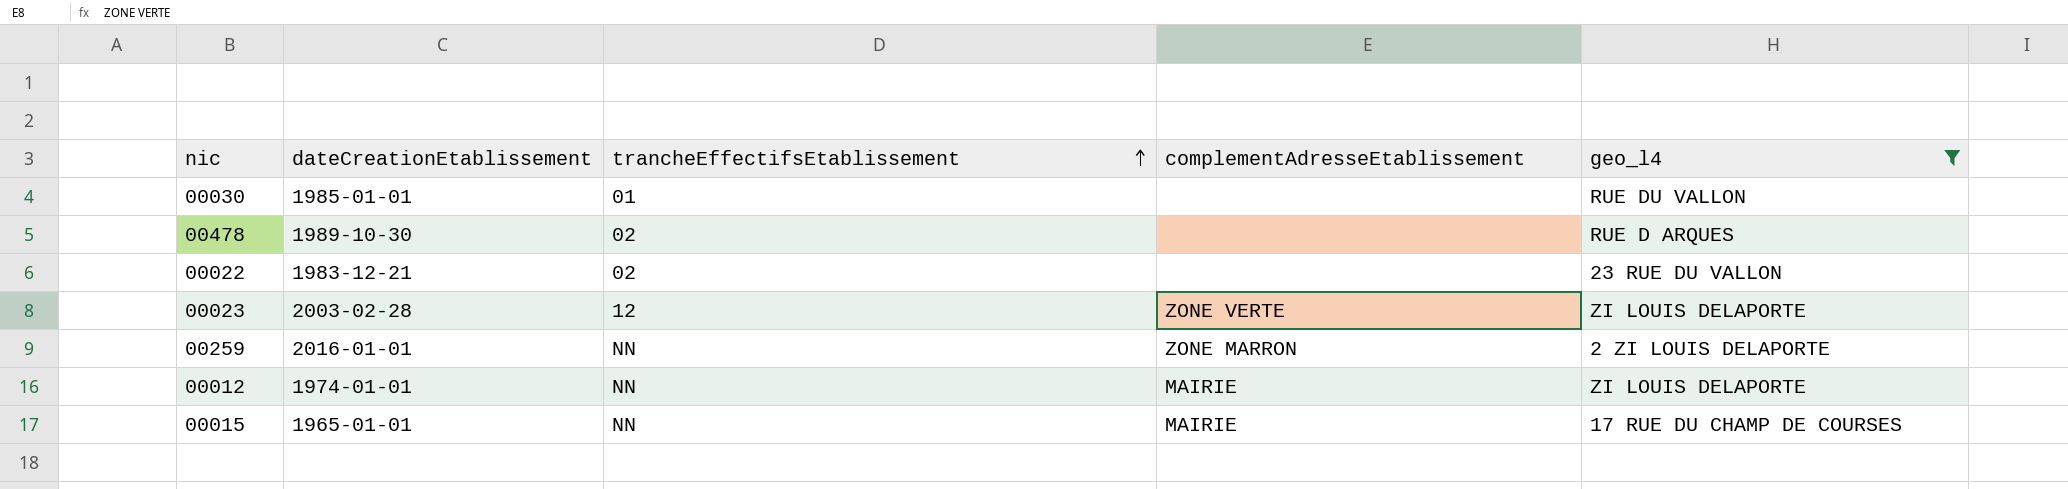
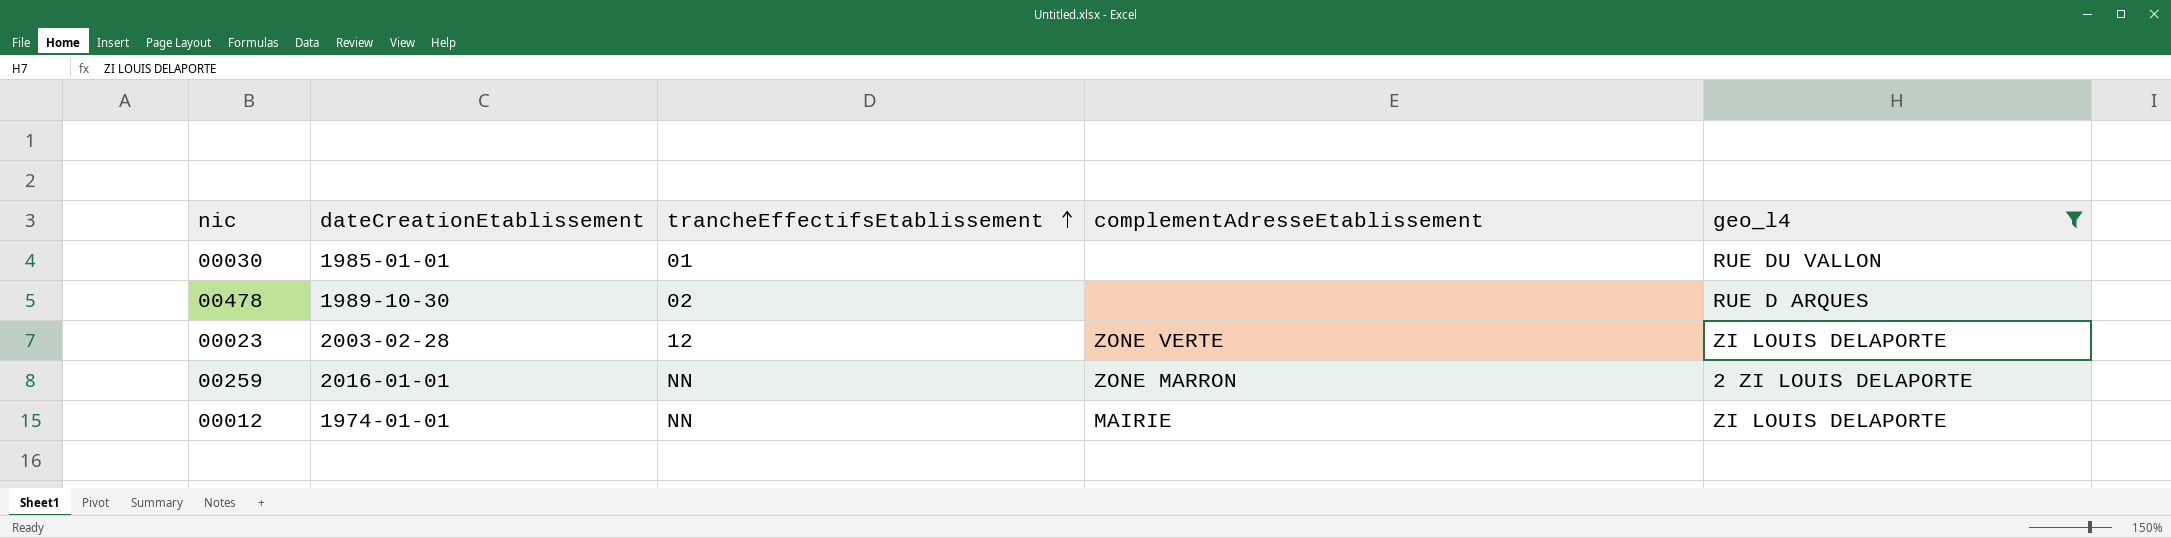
row 00022: 1983-12-21 | 02 | none | 23 RUE DU VALLON -> none
row 00015: 1965-01-01 | NN | MAIRIE | 17 RUE DU CHAMP DE COURSES -> none

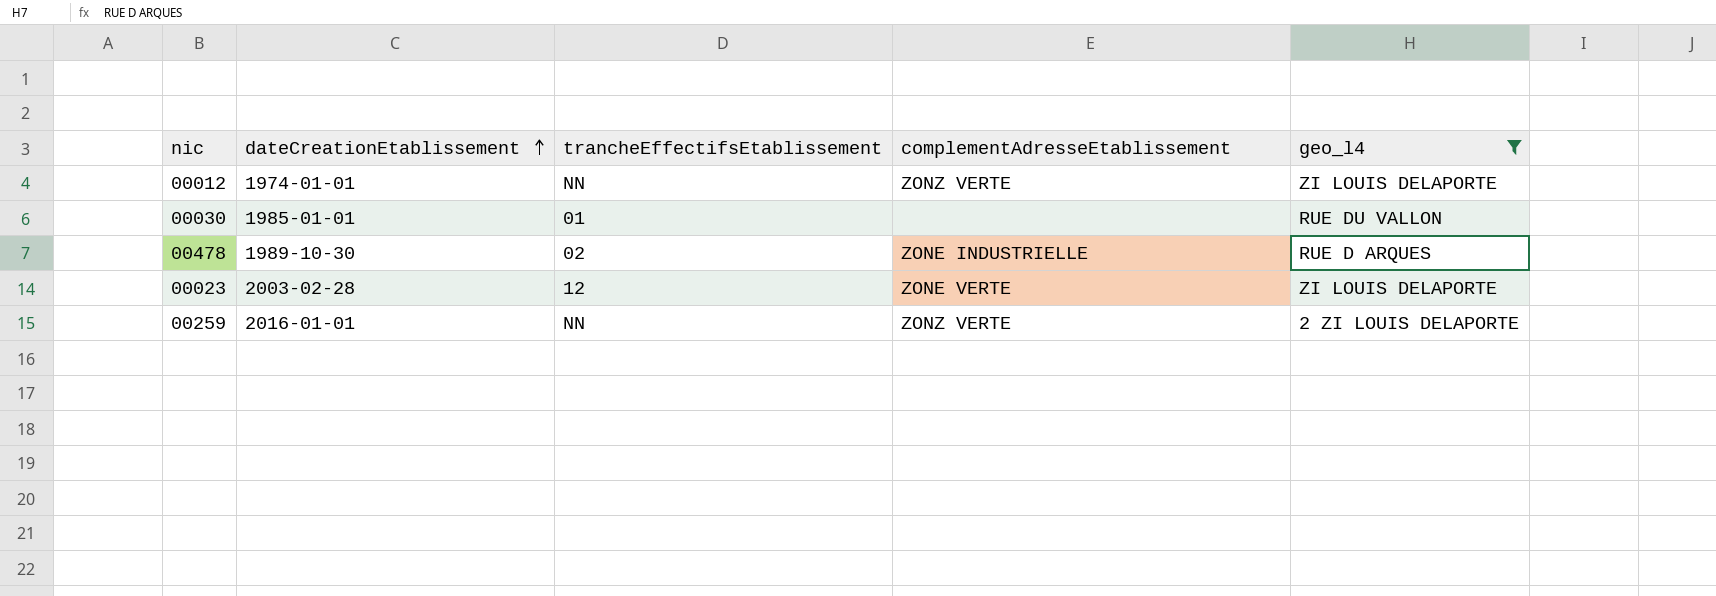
row order: trancheEffectifsEtablissement ascending -> dateCreationEtablissement ascending
00012 | complementAdresseEtablissement: MAIRIE -> ZONZ VERTE
00478 | complementAdresseEtablissement: none -> ZONE INDUSTRIELLE
00259 | complementAdresseEtablissement: ZONE MARRON -> ZONZ VERTE

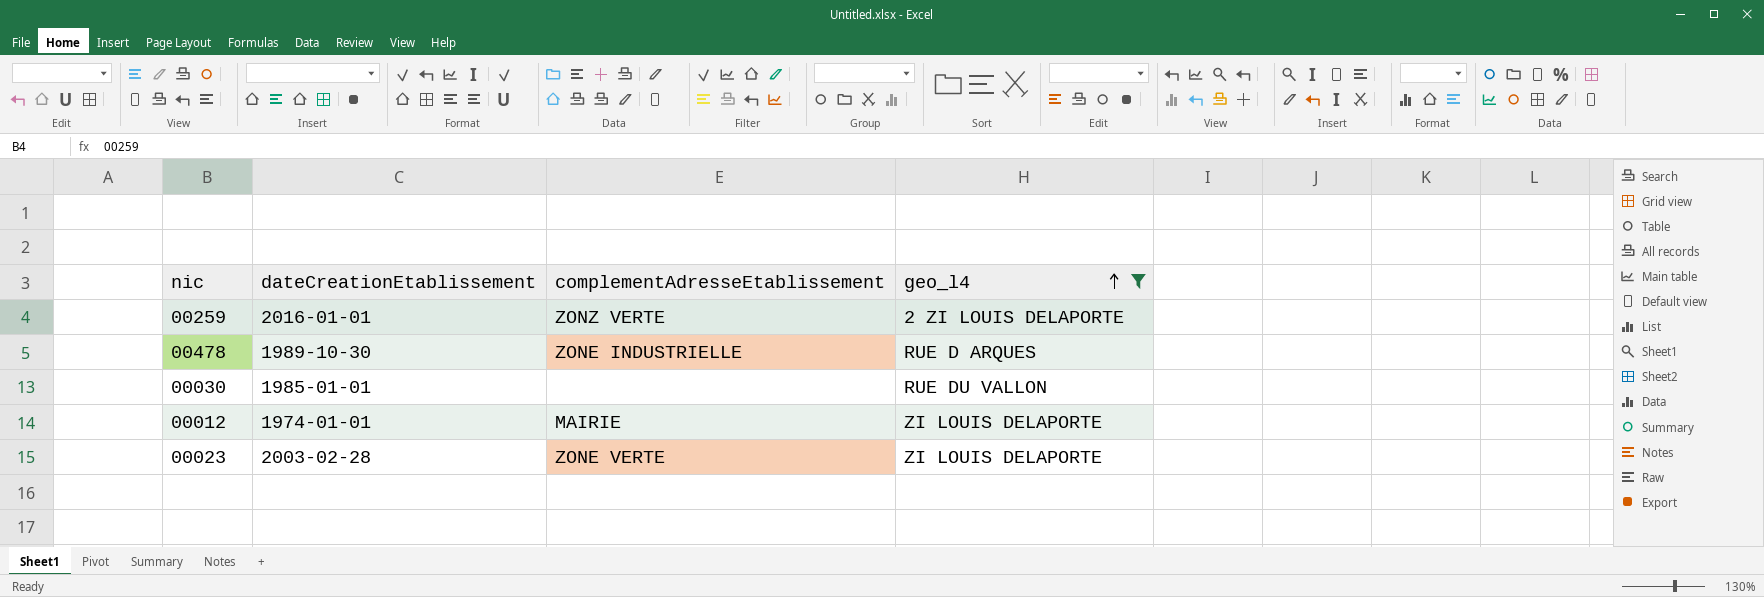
row order: dateCreationEtablissement ascending -> geo_l4 ascending
column trancheEffectifsEtablissement | position: 3 -> none
00012 | complementAdresseEtablissement: ZONZ VERTE -> MAIRIE

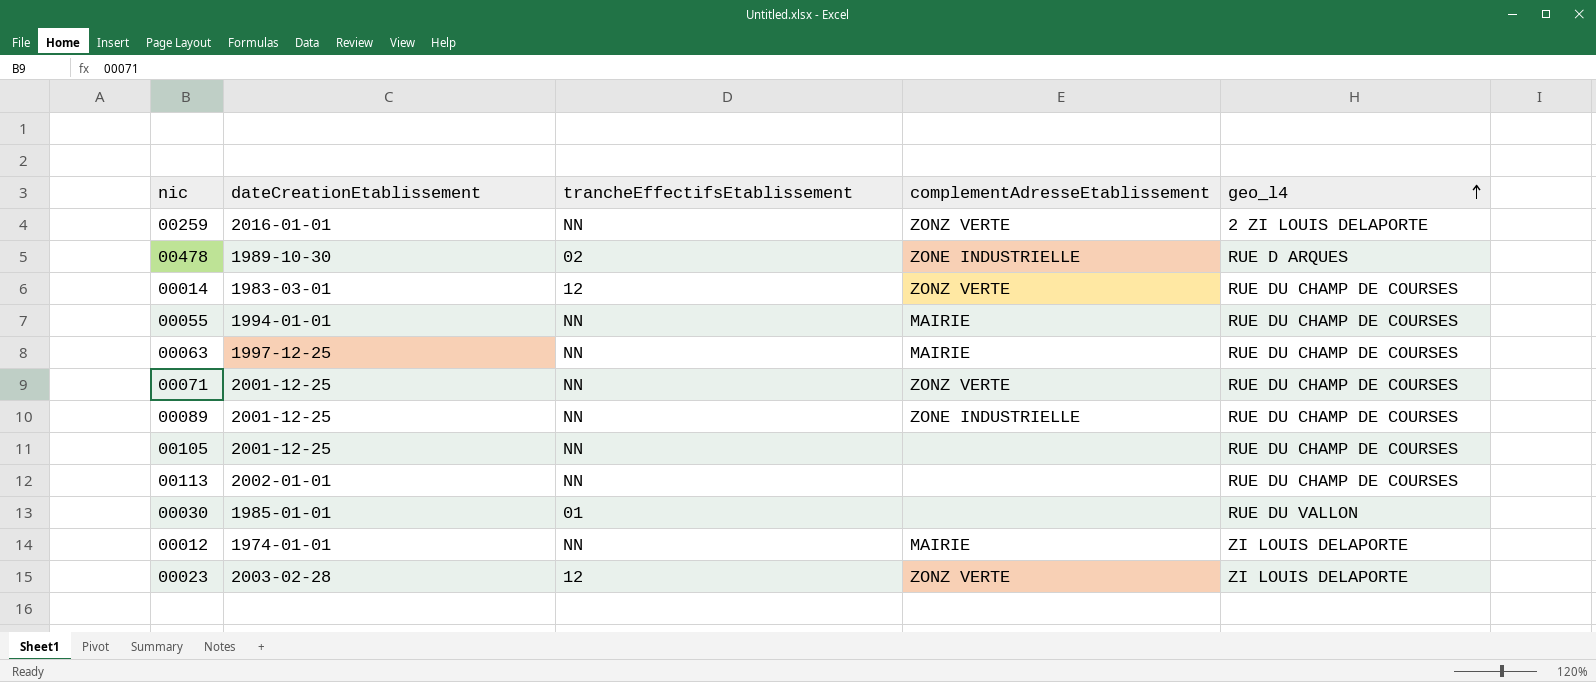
filter: geo_l4 != RUE DU CHAMP DE COURSES -> none
column trancheEffectifsEtablissement | position: none -> 3
00023 | complementAdresseEtablissement: ZONE VERTE -> ZONZ VERTE

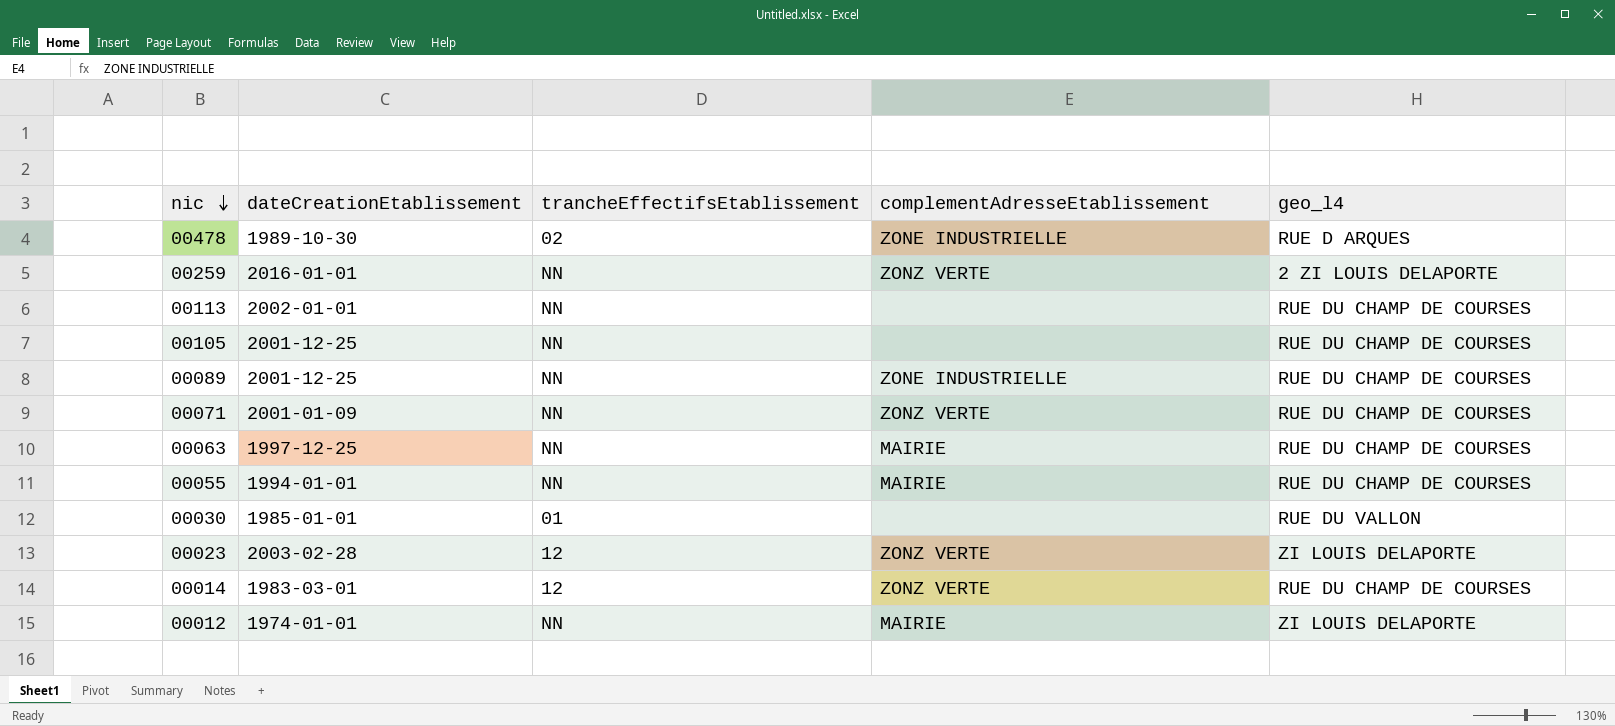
row order: geo_l4 ascending -> nic descending
00071 | dateCreationEtablissement: 2001-12-25 -> 2001-01-09

